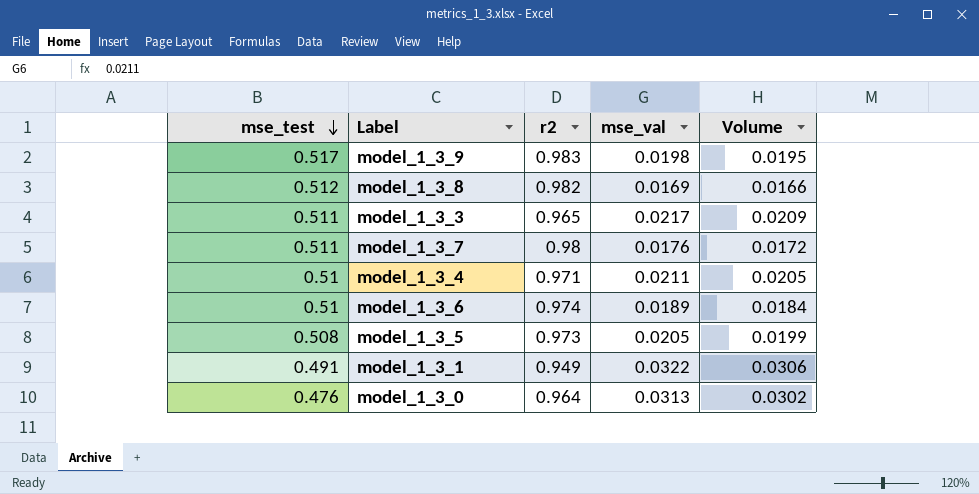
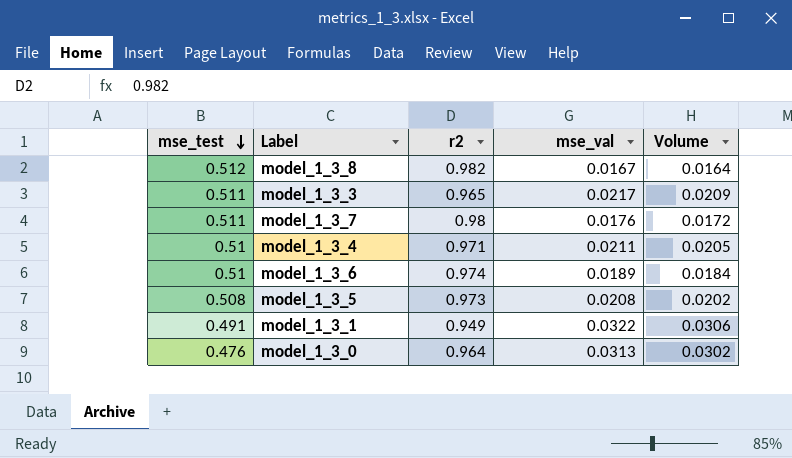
row model_1_3_9: 0.517 | 0.983 | 0.0198 | 0.0195 -> none
model_1_3_8 | mse_val: 0.0169 -> 0.0167
model_1_3_8 | Volume: 0.0166 -> 0.0164
model_1_3_5 | mse_val: 0.0205 -> 0.0208
model_1_3_5 | Volume: 0.0199 -> 0.0202

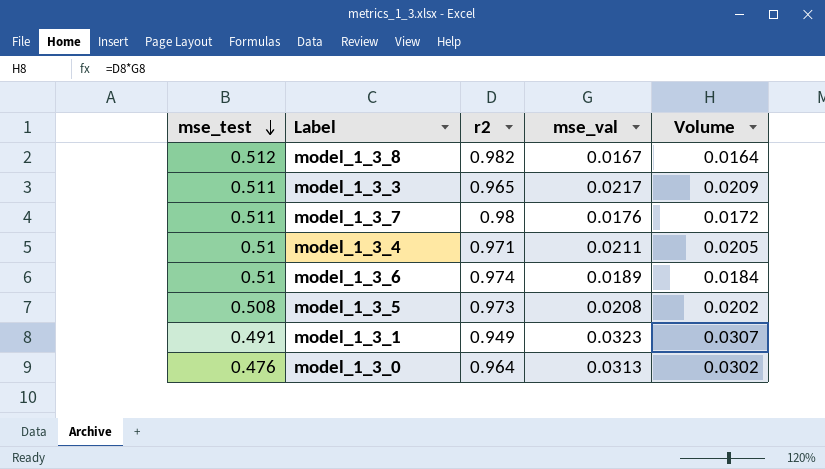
model_1_3_1 | mse_val: 0.0322 -> 0.0323
model_1_3_1 | Volume: 0.0306 -> 0.0307

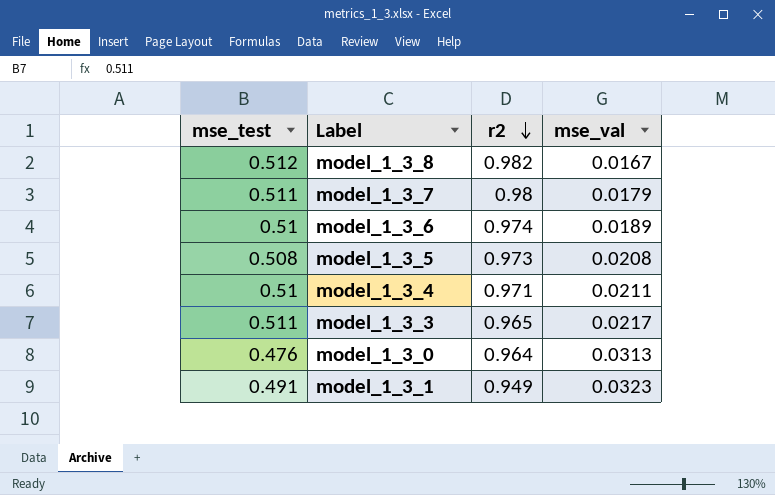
row order: mse_test descending -> r2 descending
column Volume | formula: [r2] * [mse_val] -> none
model_1_3_7 | mse_val: 0.0176 -> 0.0179

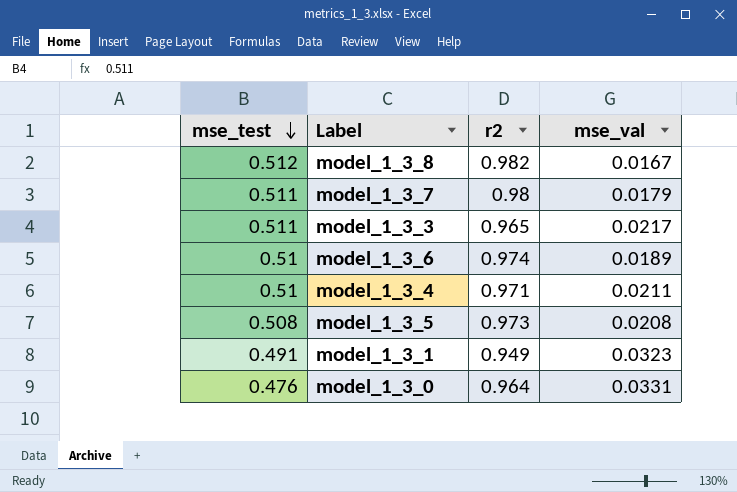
row order: r2 descending -> mse_test descending
model_1_3_0 | mse_val: 0.0313 -> 0.0331

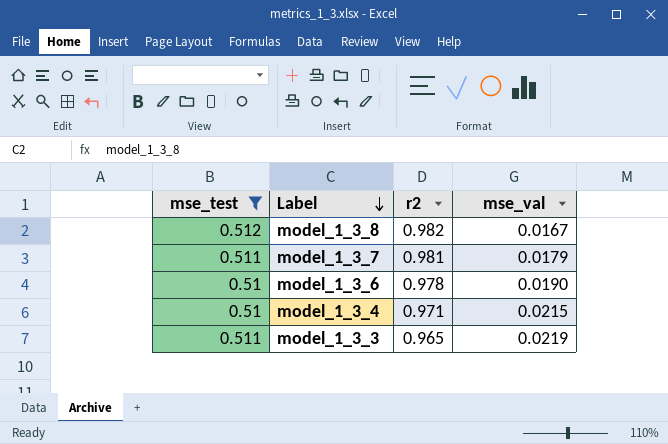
filter: none -> mse_test >= 0.51
row order: mse_test descending -> Label descending
model_1_3_7 | r2: 0.98 -> 0.981
model_1_3_6 | r2: 0.974 -> 0.978
model_1_3_6 | mse_val: 0.0189 -> 0.0190
model_1_3_4 | mse_val: 0.0211 -> 0.0215
model_1_3_3 | mse_val: 0.0217 -> 0.0219

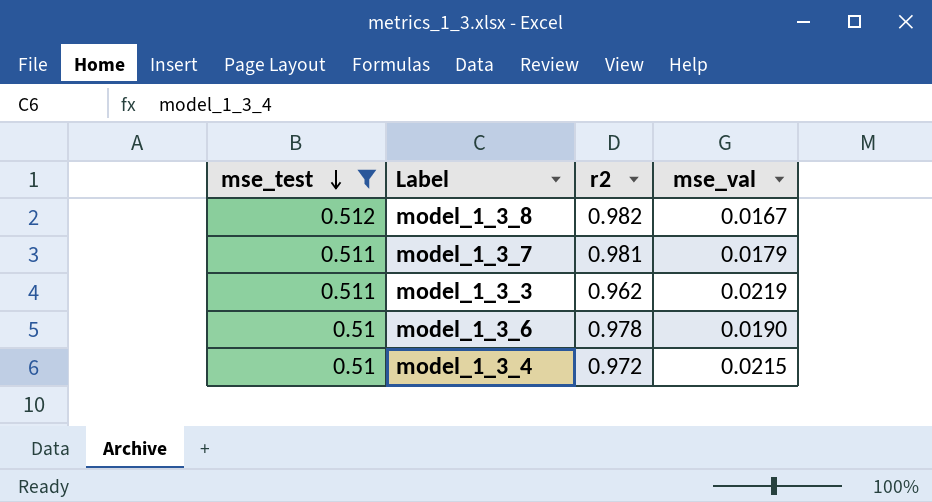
row order: Label descending -> mse_test descending
model_1_3_3 | r2: 0.965 -> 0.962
model_1_3_4 | r2: 0.971 -> 0.972

